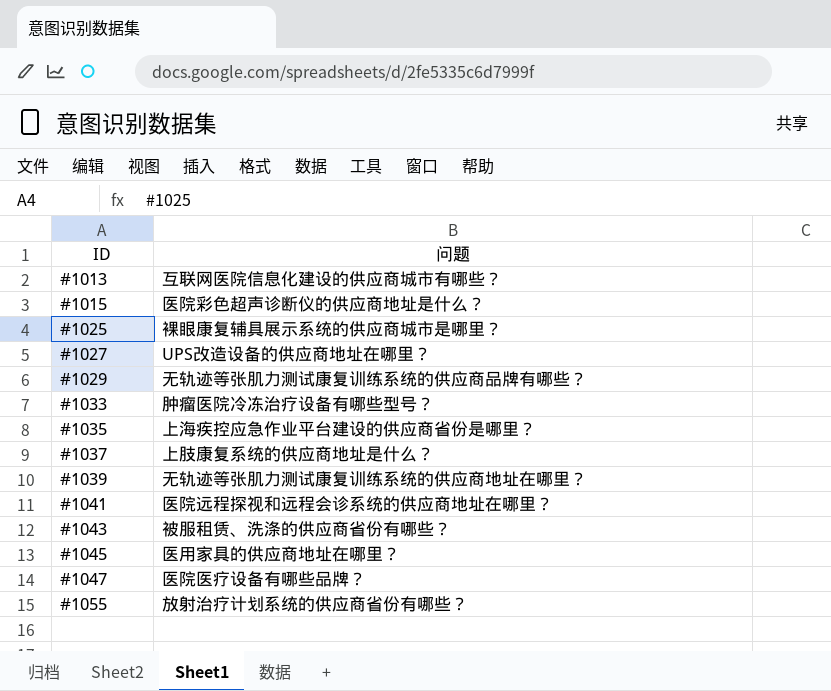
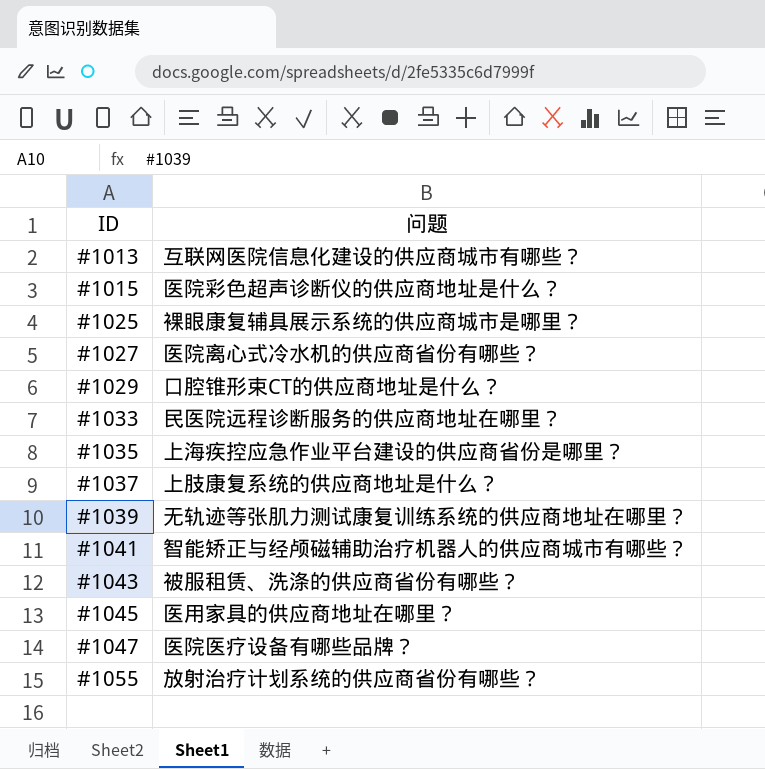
#1027 | 问题: UPS改造设备的供应商地址在哪里？ -> 医院离心式冷水机的供应商省份有哪些？
#1029 | 问题: 无轨迹等张肌力测试康复训练系统的供应商品牌有哪些？ -> 口腔锥形束CT的供应商地址是什么？
#1033 | 问题: 肿瘤医院冷冻治疗设备有哪些型号？ -> 民医院远程诊断服务的供应商地址在哪里？
#1041 | 问题: 医院远程探视和远程会诊系统的供应商地址在哪里？ -> 智能矫正与经颅磁辅助治疗机器人的供应商城市有哪些？

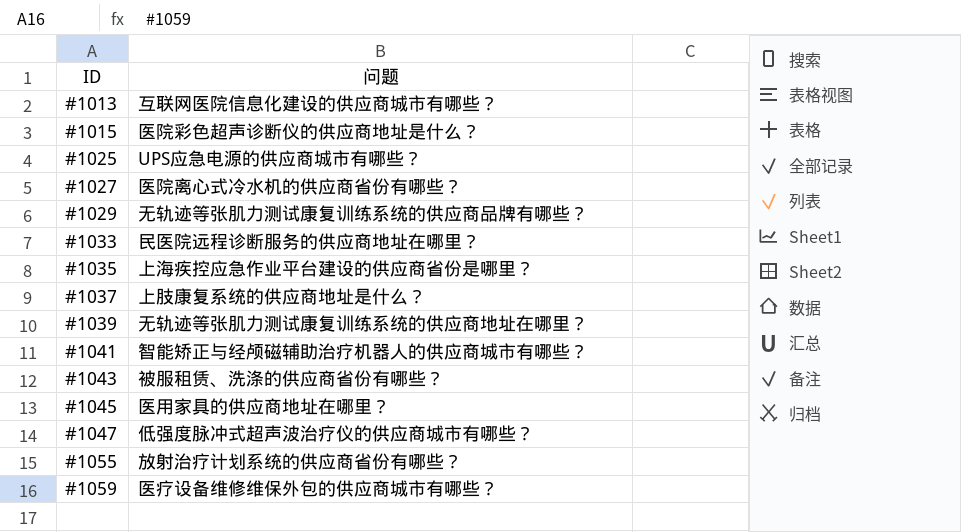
#1025 | 问题: 裸眼康复辅具展示系统的供应商城市是哪里？ -> UPS应急电源的供应商城市有哪些？
#1029 | 问题: 口腔锥形束CT的供应商地址是什么？ -> 无轨迹等张肌力测试康复训练系统的供应商品牌有哪些？
#1047 | 问题: 医院医疗设备有哪些品牌？ -> 低强度脉冲式超声波治疗仪的供应商城市有哪些？
row #1059: none -> 医疗设备维修维保外包的供应商城市有哪些？

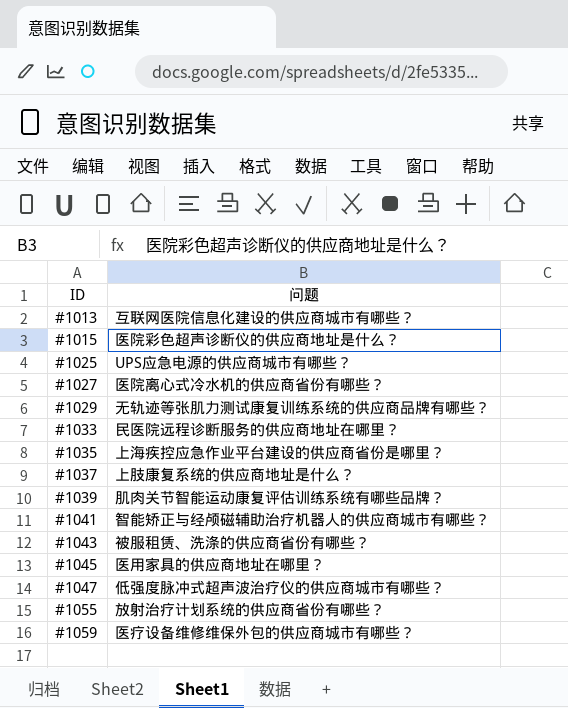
#1039 | 问题: 无轨迹等张肌力测试康复训练系统的供应商地址在哪里？ -> 肌肉关节智能运动康复评估训练系统有哪些品牌？

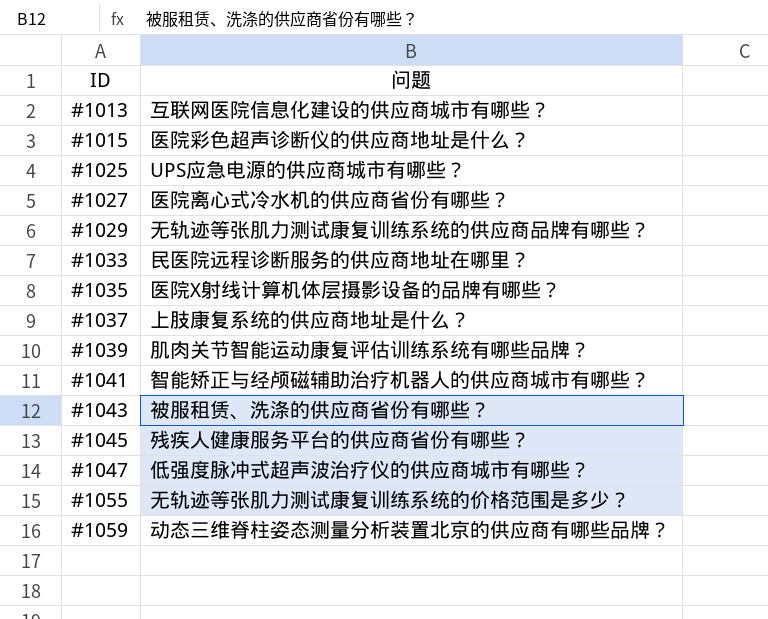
#1035 | 问题: 上海疾控应急作业平台建设的供应商省份是哪里？ -> 医院X射线计算机体层摄影设备的品牌有哪些？
#1045 | 问题: 医用家具的供应商地址在哪里？ -> 残疾人健康服务平台的供应商省份有哪些？
#1055 | 问题: 放射治疗计划系统的供应商省份有哪些？ -> 无轨迹等张肌力测试康复训练系统的价格范围是多少？
#1059 | 问题: 医疗设备维修维保外包的供应商城市有哪些？ -> 动态三维脊柱姿态测量分析装置北京的供应商有哪些品牌？

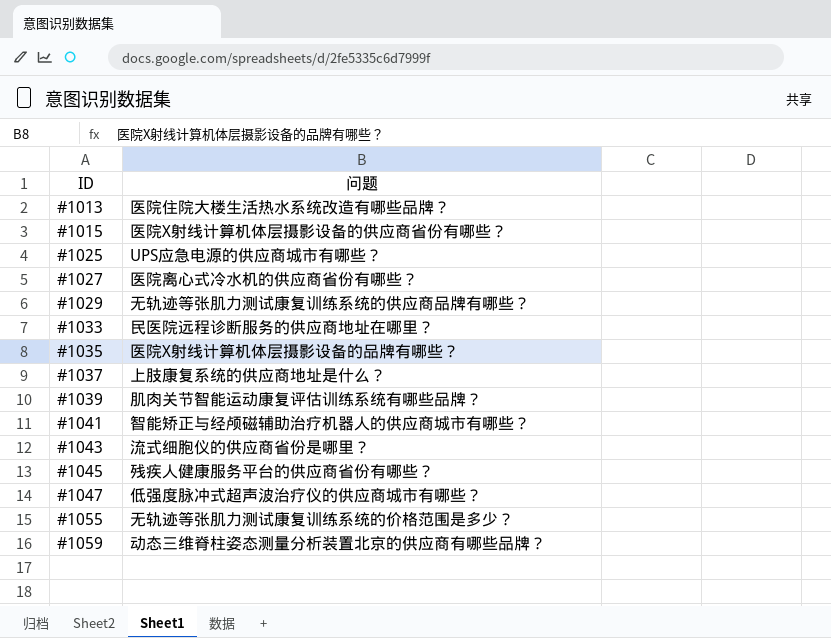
#1013 | 问题: 互联网医院信息化建设的供应商城市有哪些？ -> 医院住院大楼生活热水系统改造有哪些品牌？
#1015 | 问题: 医院彩色超声诊断仪的供应商地址是什么？ -> 医院X射线计算机体层摄影设备的供应商省份有哪些？
#1043 | 问题: 被服租赁、洗涤的供应商省份有哪些？ -> 流式细胞仪的供应商省份是哪里？

